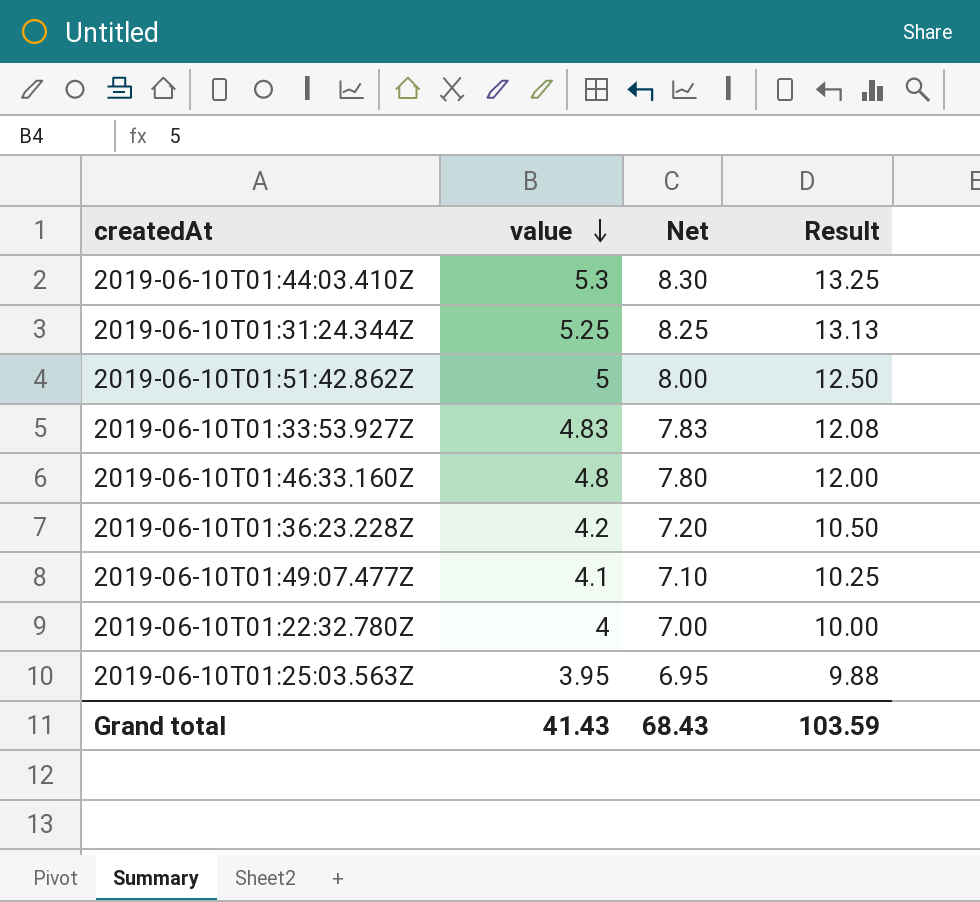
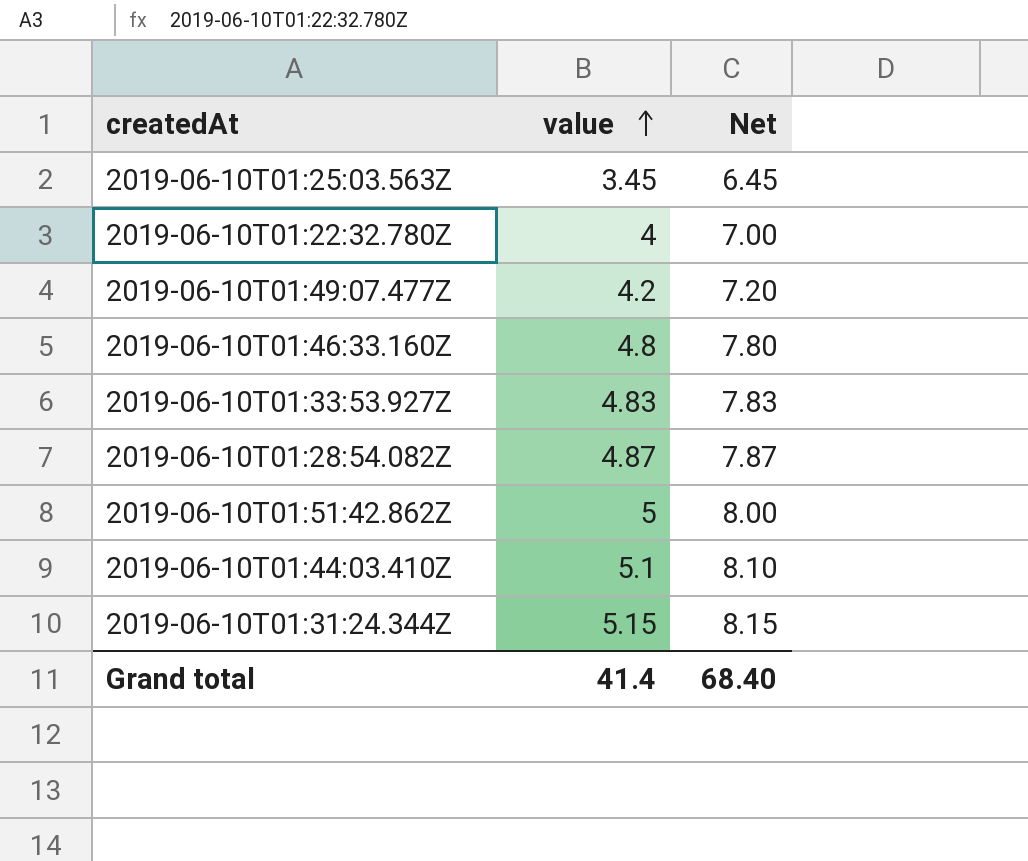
row order: value descending -> value ascending
column Result | formula: [value] * 2.5 -> none
row 2019-06-10T01:36:23.228Z: 4.2 | 7.20 | 10.50 -> none
2019-06-10T01:25:03.563Z | value: 3.95 -> 3.45
2019-06-10T01:25:03.563Z | Net: 6.95 -> 6.45
2019-06-10T01:49:07.477Z | value: 4.1 -> 4.2
2019-06-10T01:49:07.477Z | Net: 7.10 -> 7.20
row 2019-06-10T01:28:54.082Z: none -> 4.87 | 7.87
2019-06-10T01:44:03.410Z | value: 5.3 -> 5.1
2019-06-10T01:44:03.410Z | Net: 8.30 -> 8.10
2019-06-10T01:31:24.344Z | value: 5.25 -> 5.15
2019-06-10T01:31:24.344Z | Net: 8.25 -> 8.15
Grand total | value: 41.43 -> 41.4
Grand total | Net: 68.43 -> 68.40

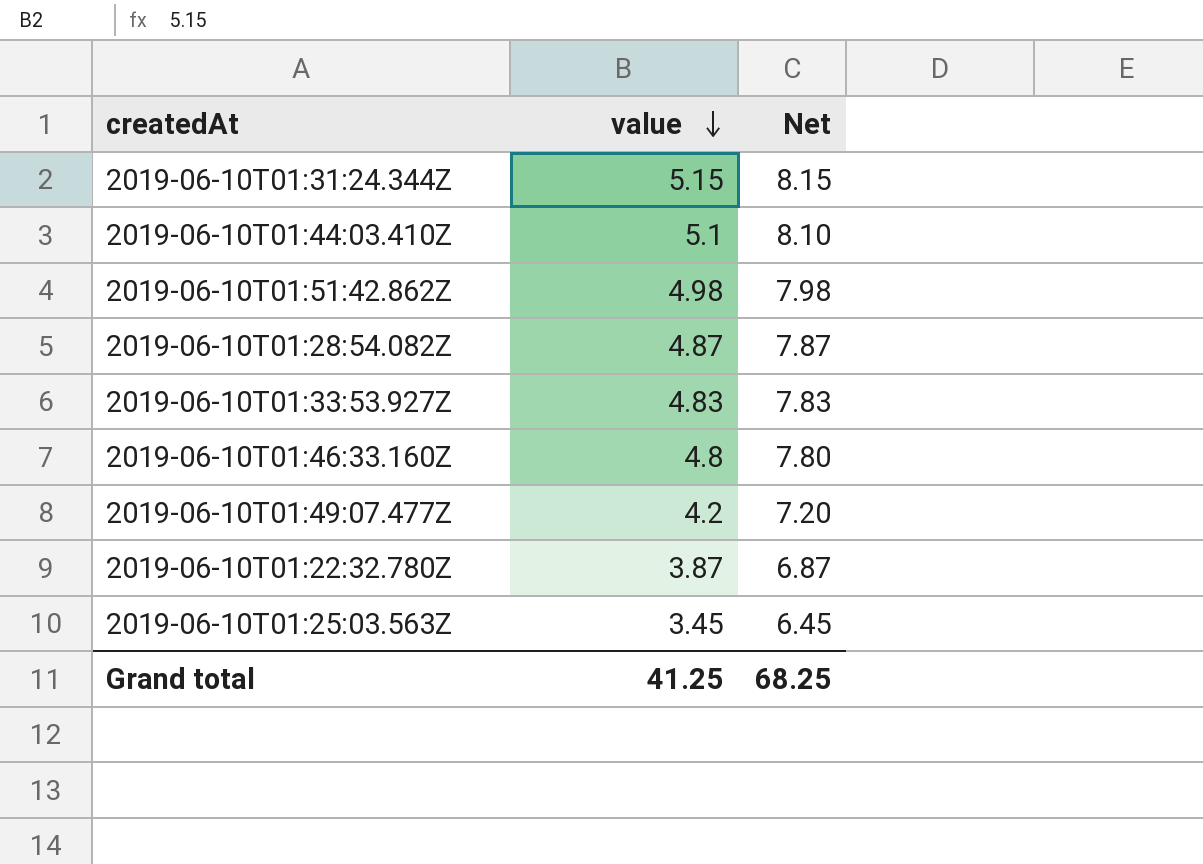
row order: value ascending -> value descending
2019-06-10T01:51:42.862Z | value: 5 -> 4.98
2019-06-10T01:51:42.862Z | Net: 8.00 -> 7.98
2019-06-10T01:22:32.780Z | value: 4 -> 3.87
2019-06-10T01:22:32.780Z | Net: 7.00 -> 6.87
Grand total | value: 41.4 -> 41.25
Grand total | Net: 68.40 -> 68.25

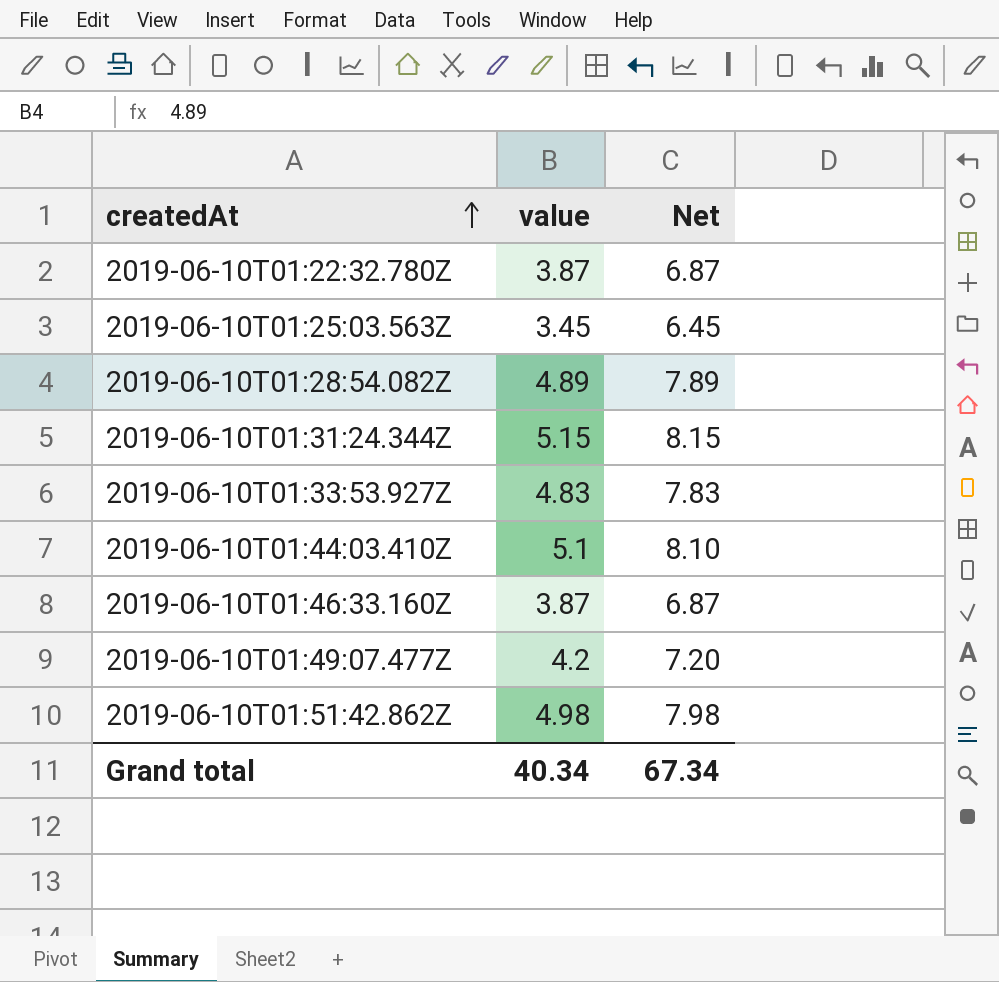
row order: value descending -> createdAt ascending
2019-06-10T01:28:54.082Z | value: 4.87 -> 4.89
2019-06-10T01:28:54.082Z | Net: 7.87 -> 7.89
2019-06-10T01:46:33.160Z | value: 4.8 -> 3.87
2019-06-10T01:46:33.160Z | Net: 7.80 -> 6.87
Grand total | value: 41.25 -> 40.34
Grand total | Net: 68.25 -> 67.34

